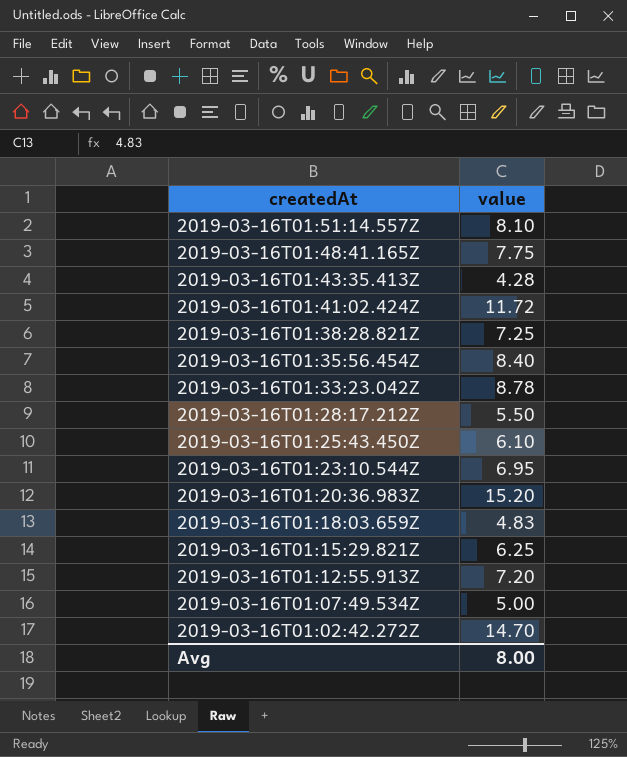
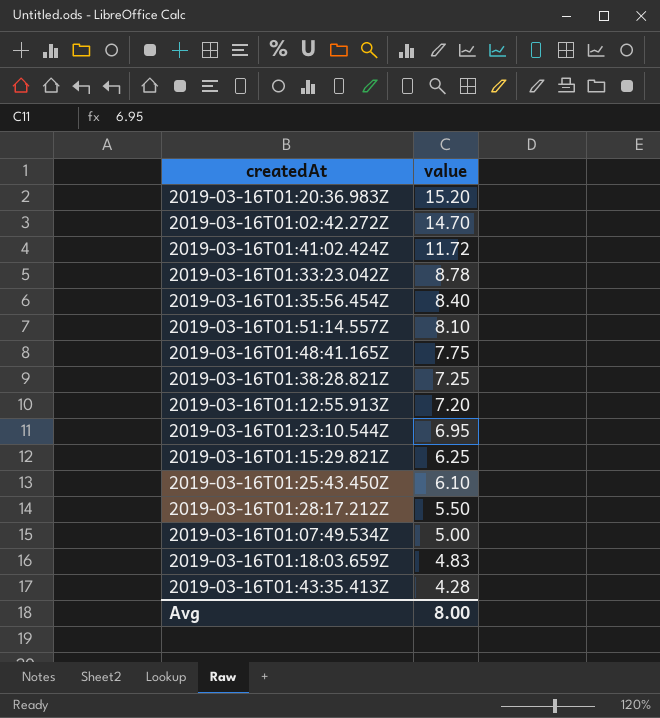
row order: createdAt descending -> value descending

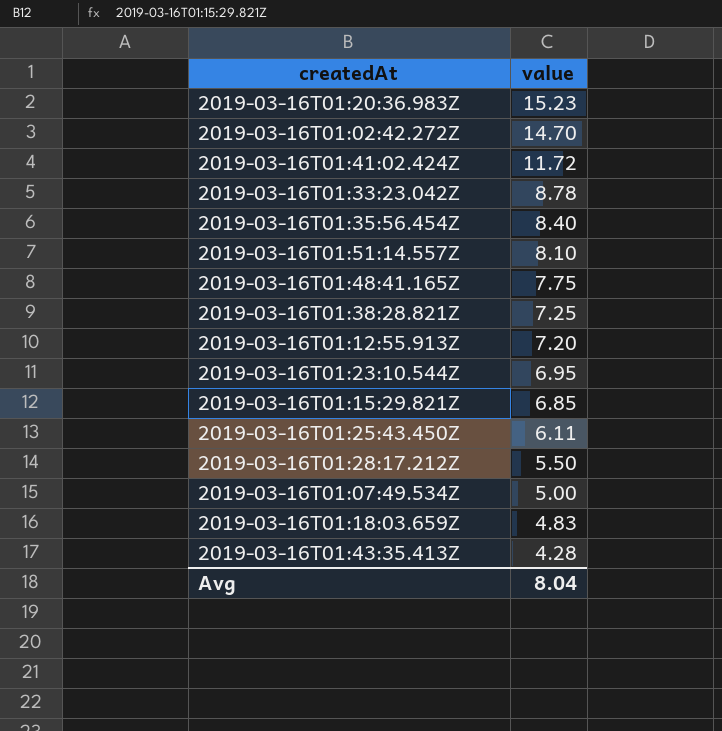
2019-03-16T01:20:36.983Z | value: 15.20 -> 15.23
2019-03-16T01:15:29.821Z | value: 6.25 -> 6.85
2019-03-16T01:25:43.450Z | value: 6.10 -> 6.11
Avg | value: 8.00 -> 8.04

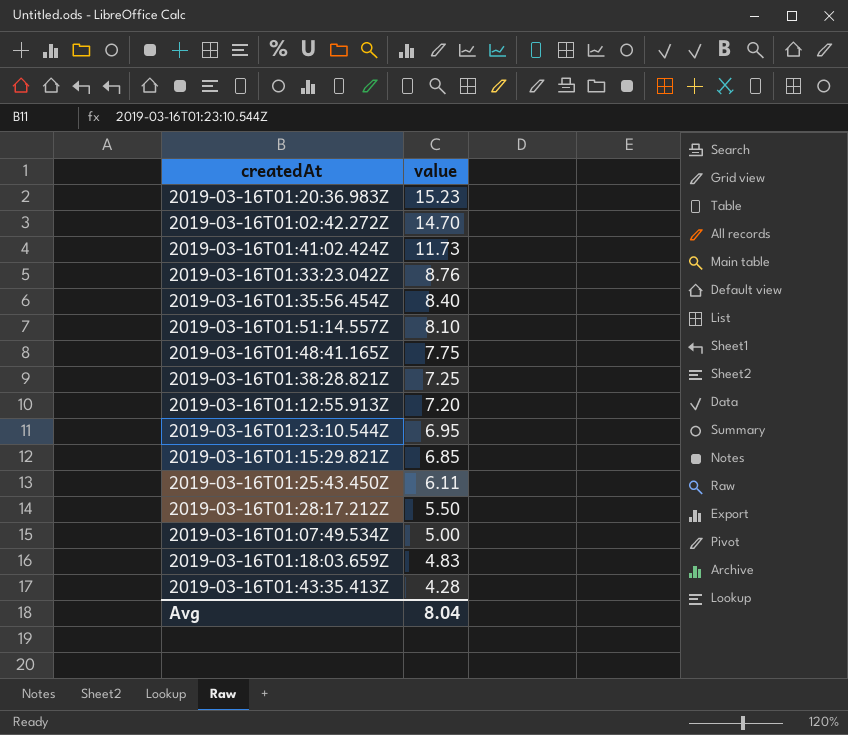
2019-03-16T01:41:02.424Z | value: 11.72 -> 11.73
2019-03-16T01:33:23.042Z | value: 8.78 -> 8.76

